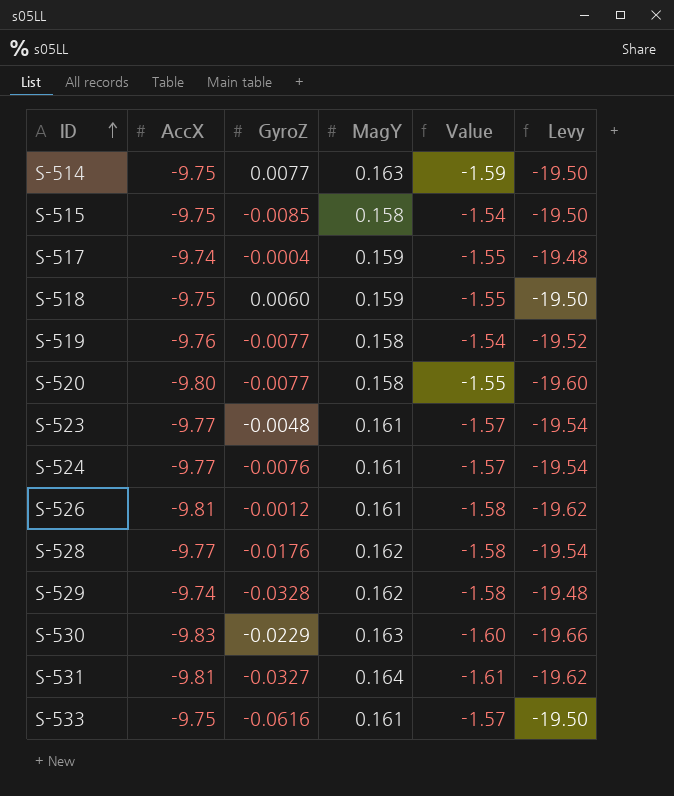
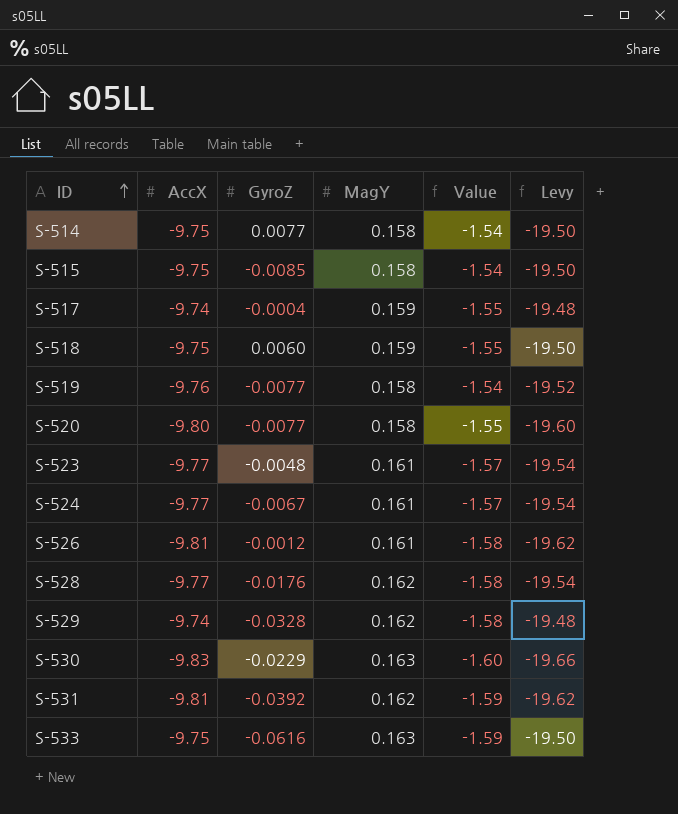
S-514 | MagY: 0.163 -> 0.158
S-514 | Value: -1.59 -> -1.54
S-524 | GyroZ: -0.0076 -> -0.0067
S-531 | GyroZ: -0.0327 -> -0.0392
S-531 | MagY: 0.164 -> 0.162
S-531 | Value: -1.61 -> -1.59
S-533 | MagY: 0.161 -> 0.163
S-533 | Value: -1.57 -> -1.59

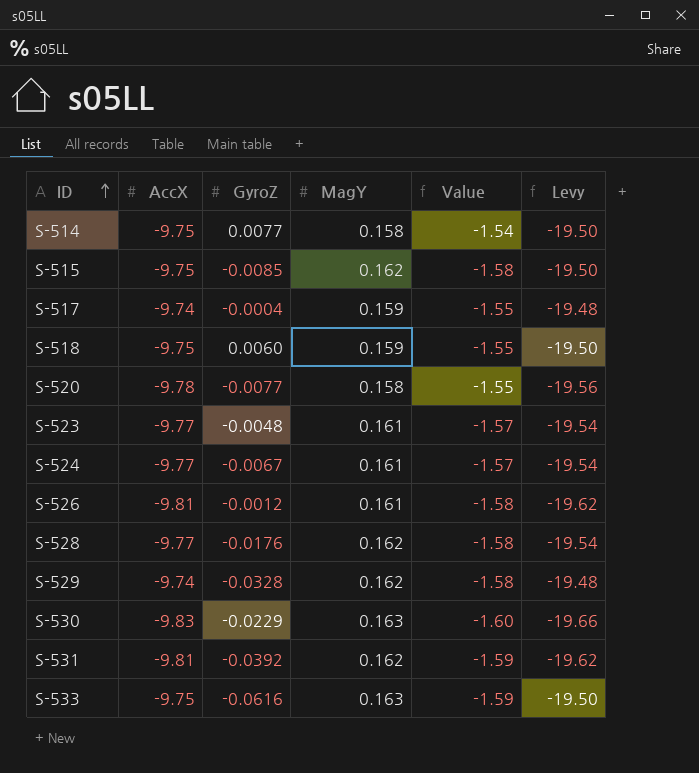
row S-519: -9.76 | -0.0077 | 0.158 | -1.54 | -19.52 -> none
S-515 | MagY: 0.158 -> 0.162
S-515 | Value: -1.54 -> -1.58
S-520 | AccX: -9.80 -> -9.78
S-520 | Levy: -19.60 -> -19.56

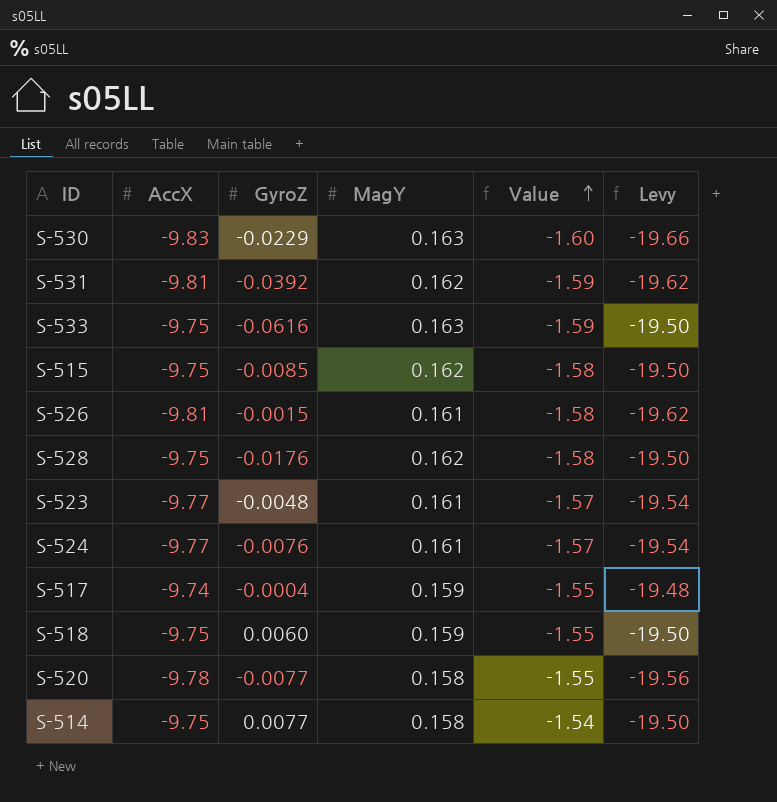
row order: ID ascending -> Value ascending
row S-529: -9.74 | -0.0328 | 0.162 | -1.58 | -19.48 -> none
S-526 | GyroZ: -0.0012 -> -0.0015
S-528 | AccX: -9.77 -> -9.75
S-528 | Levy: -19.54 -> -19.50
S-524 | GyroZ: -0.0067 -> -0.0076

